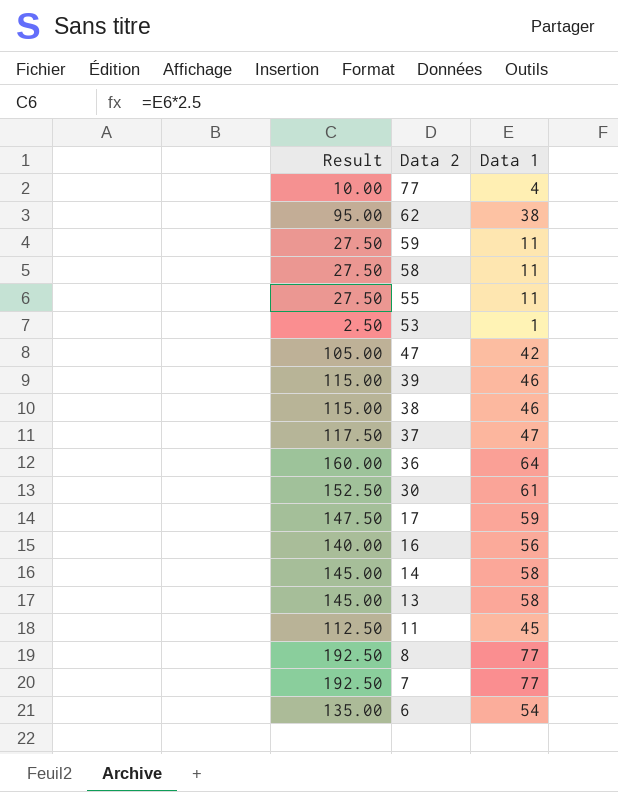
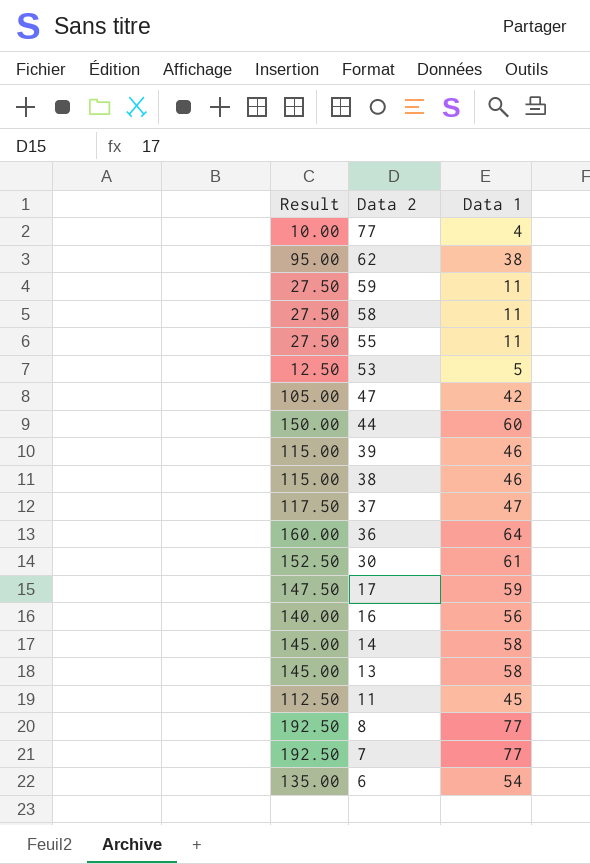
53 | Result: 2.50 -> 12.50
53 | Data 1: 1 -> 5
row 44: none -> 150.00 | 60

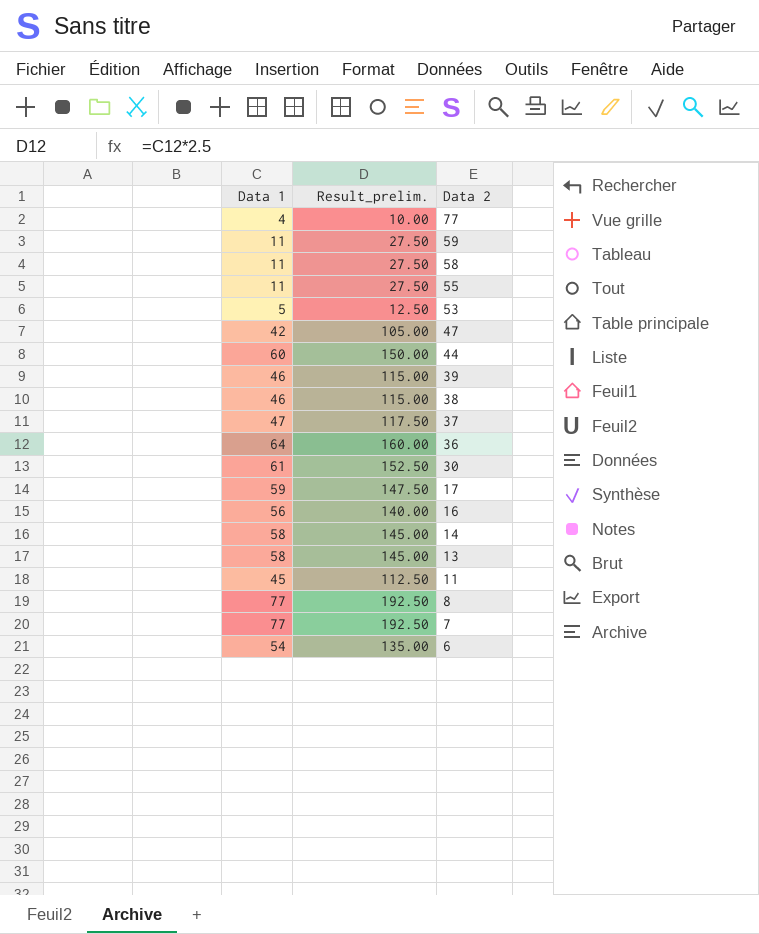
column Data 1 | position: 3 -> 1
column name: Result -> Result_prelim.
row 62: 95.00 | 38 -> none

